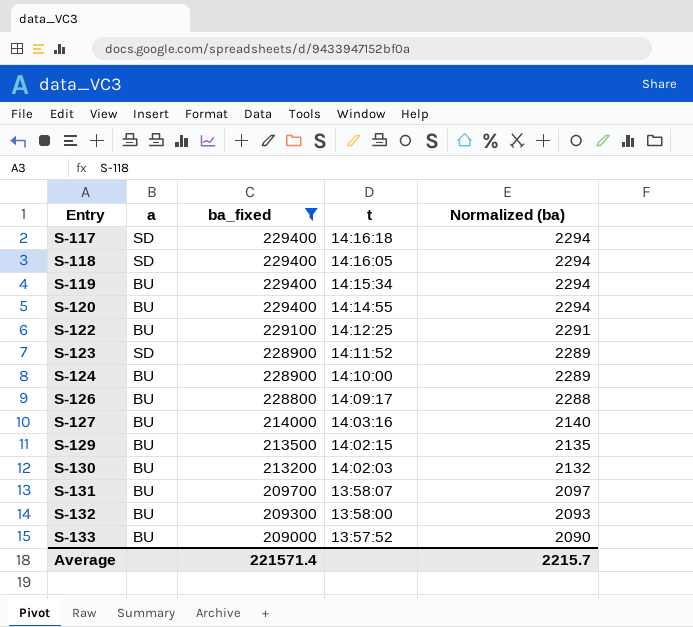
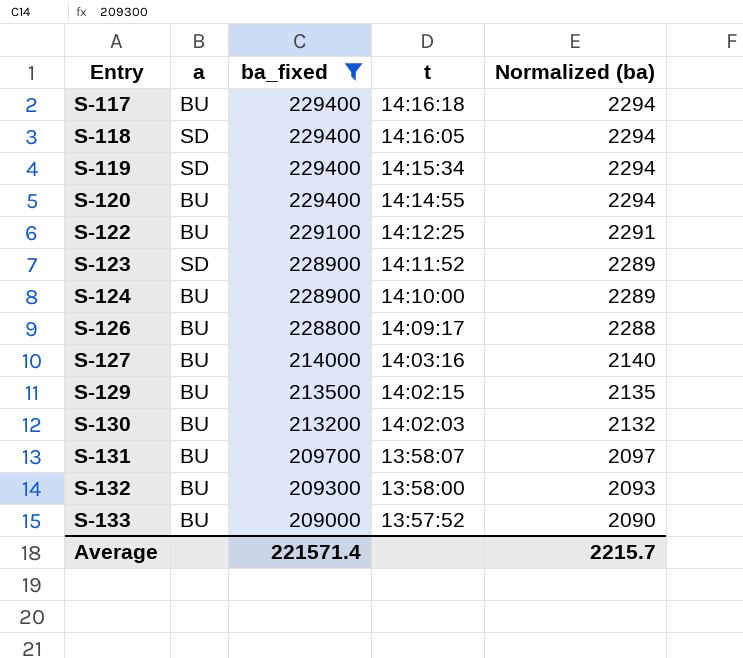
S-117 | a: SD -> BU
S-119 | a: BU -> SD

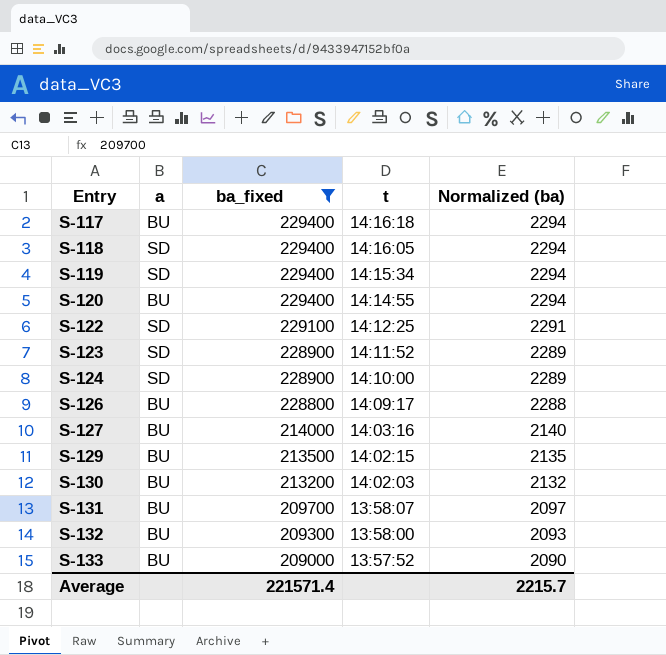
S-122 | a: BU -> SD
S-124 | a: BU -> SD

